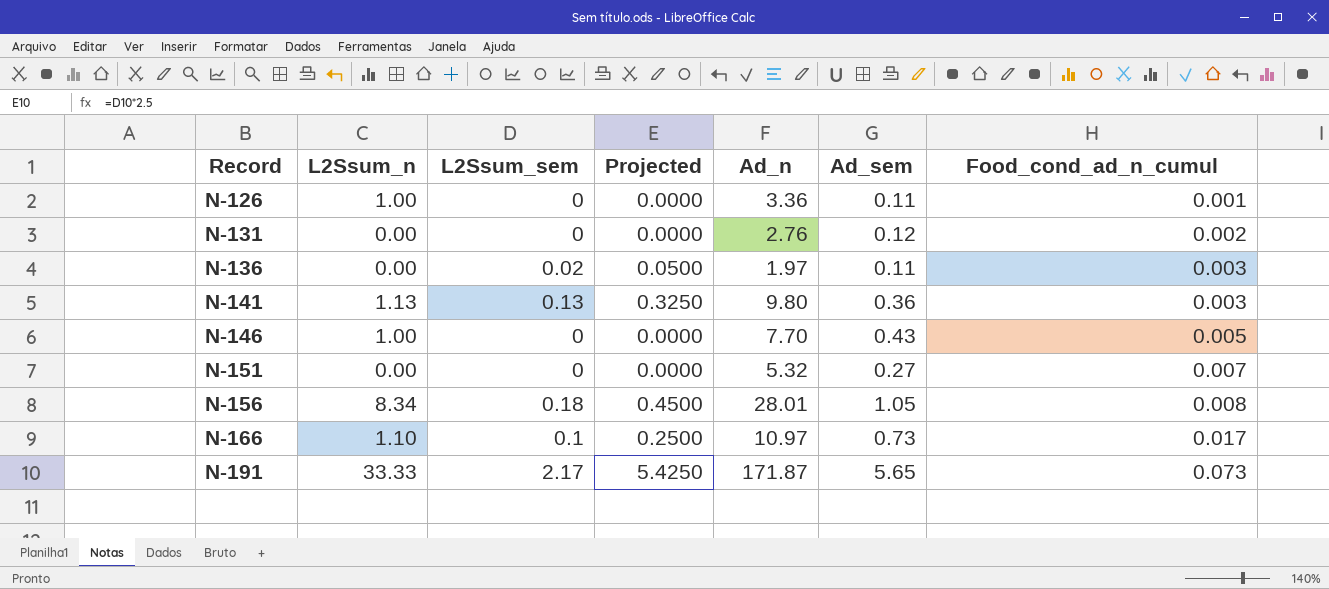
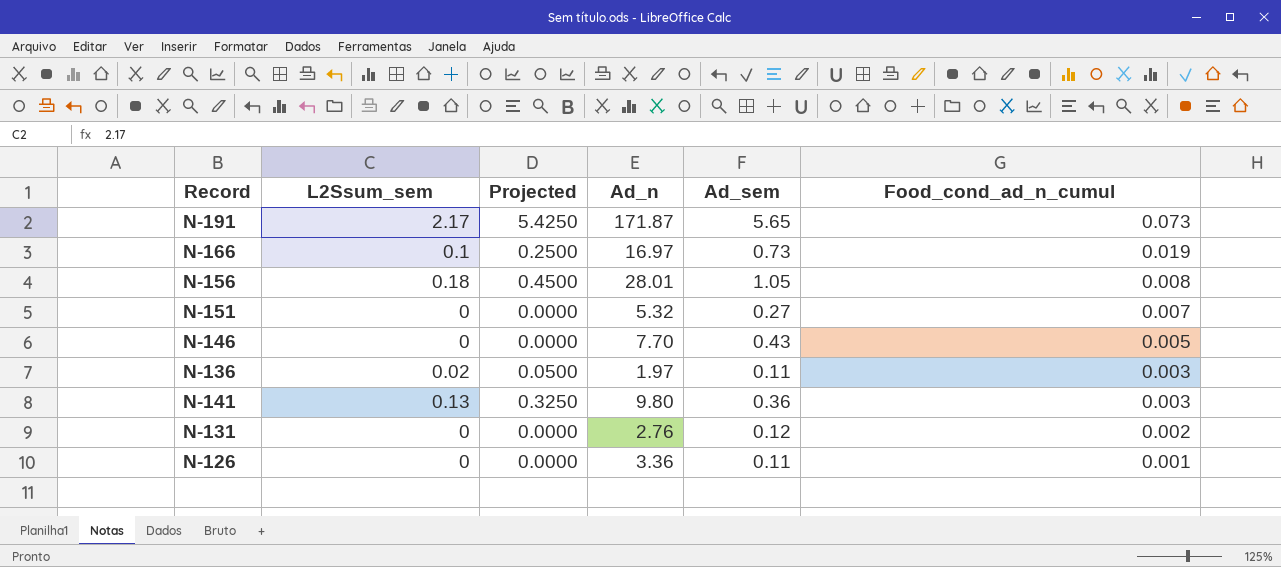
row order: Record ascending -> Food_cond_ad_n_cumul descending
column L2Ssum_n | position: 2 -> none
N-166 | Ad_n: 10.97 -> 16.97
N-166 | Food_cond_ad_n_cumul: 0.017 -> 0.019

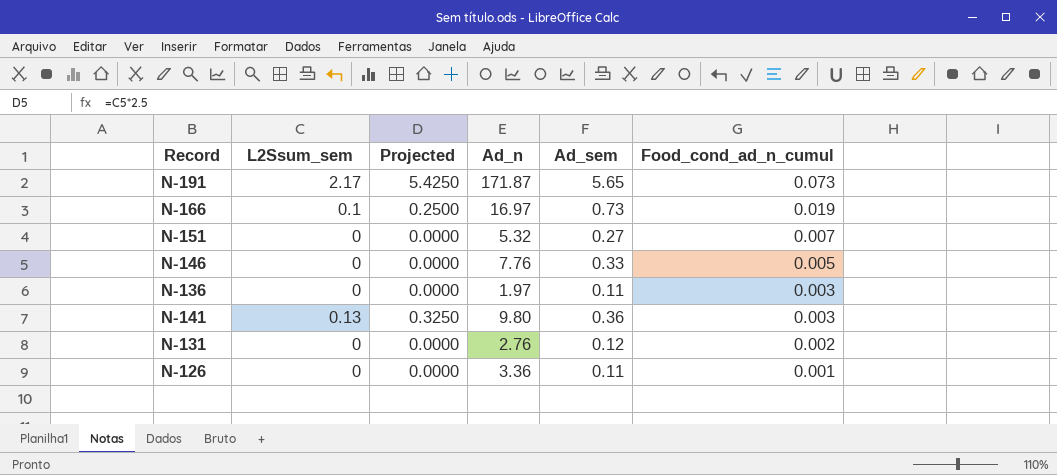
row N-156: 0.18 | 0.4500 | 28.01 | 1.05 | 0.008 -> none
N-146 | Ad_n: 7.70 -> 7.76
N-146 | Ad_sem: 0.43 -> 0.33
N-136 | L2Ssum_sem: 0.02 -> 0
N-136 | Projected: 0.0500 -> 0.0000

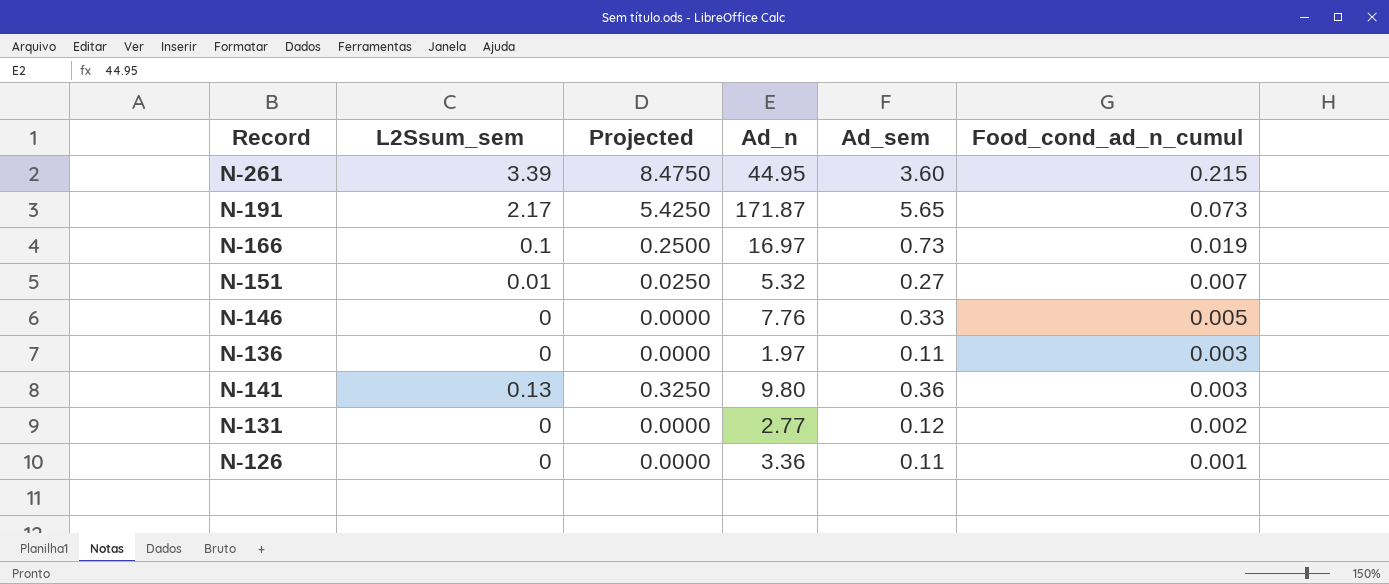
row N-261: none -> 3.39 | 8.4750 | 44.95 | 3.60 | 0.215
N-151 | L2Ssum_sem: 0 -> 0.01
N-151 | Projected: 0.0000 -> 0.0250
N-131 | Ad_n: 2.76 -> 2.77

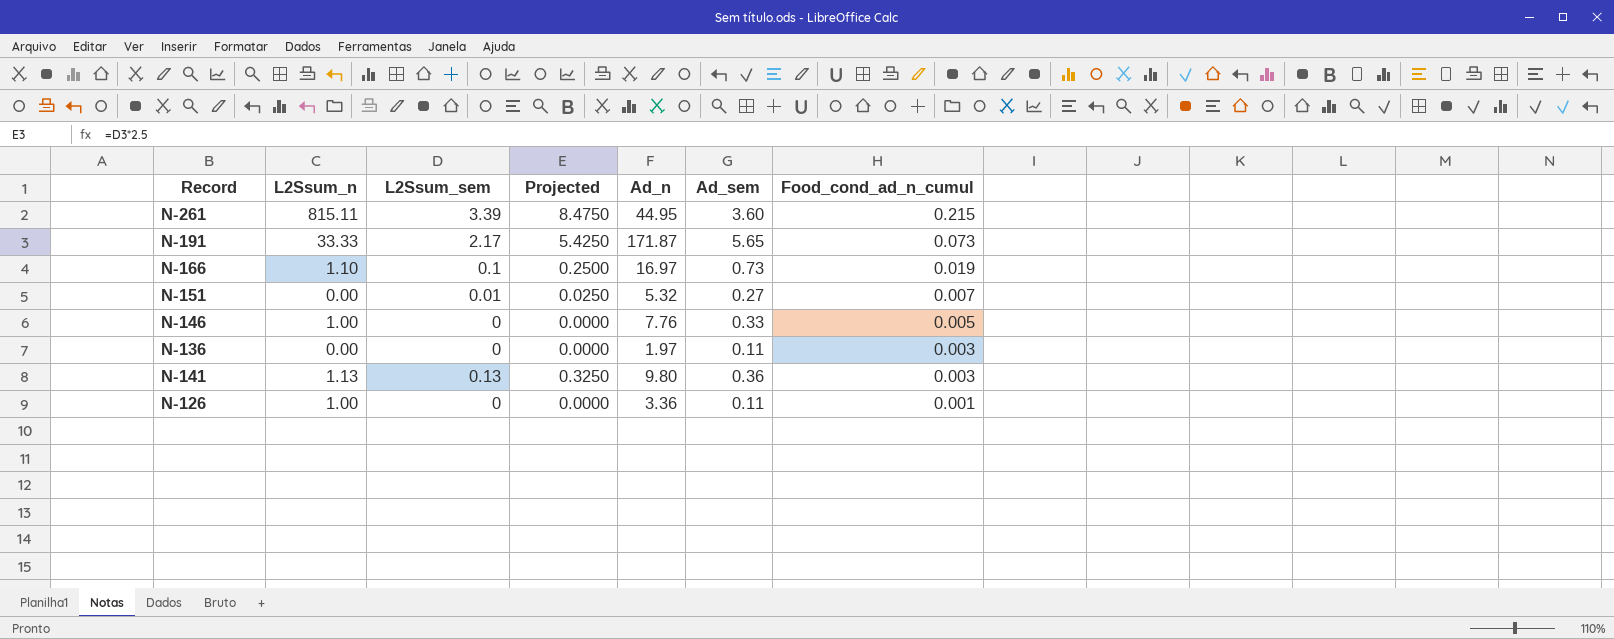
column L2Ssum_n | position: none -> 2
row N-131: 0 | 0.0000 | 2.77 | 0.12 | 0.002 -> none

